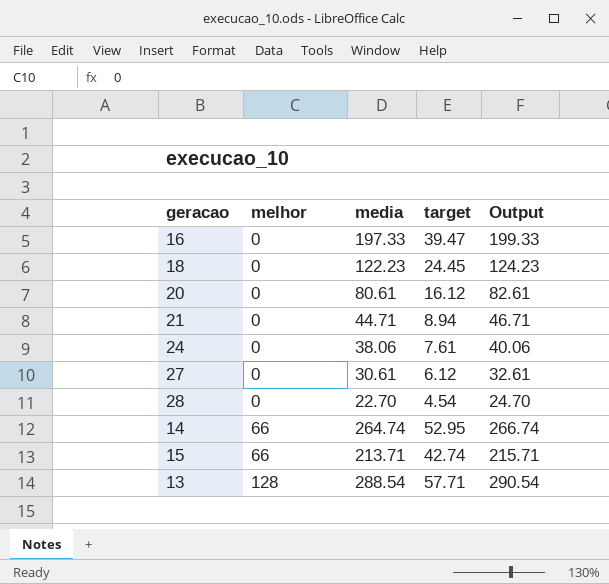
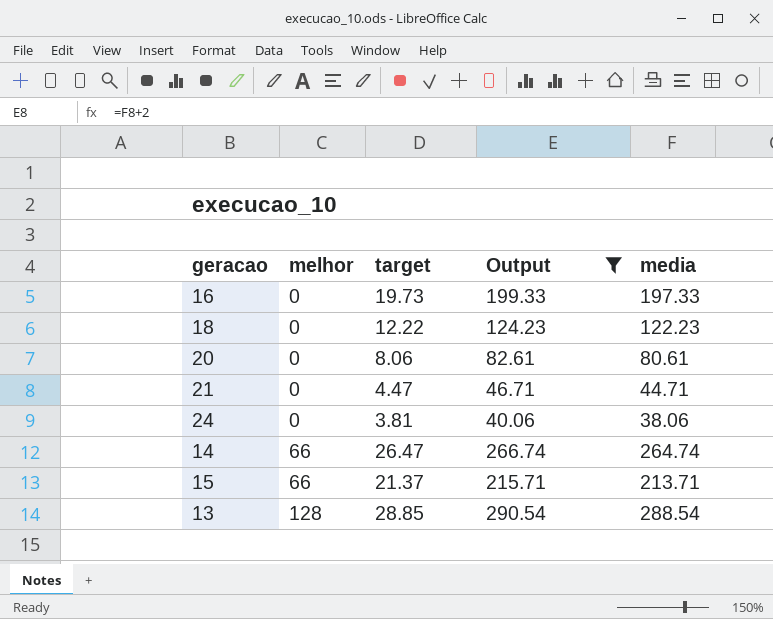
filter: none -> Output >= 40.06
column target | formula: [media] * 0.2 -> [media] * 0.1
column media | position: 3 -> 5

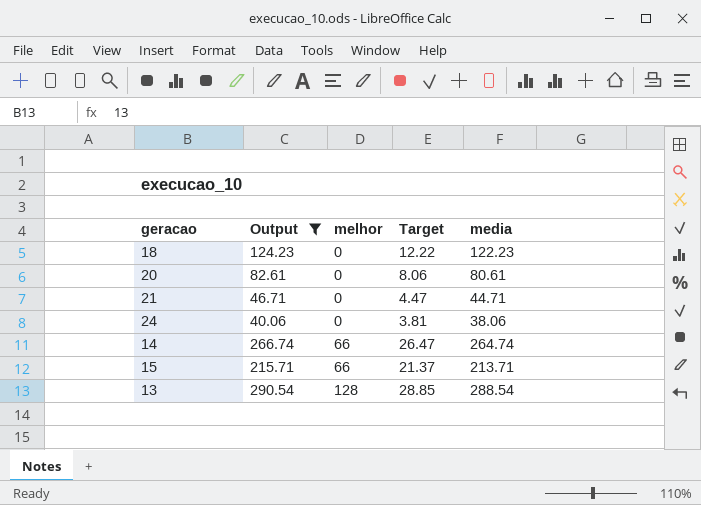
column Output | position: 4 -> 2
column name: target -> Target
row 16: 0 | 19.73 | 199.33 | 197.33 -> none

